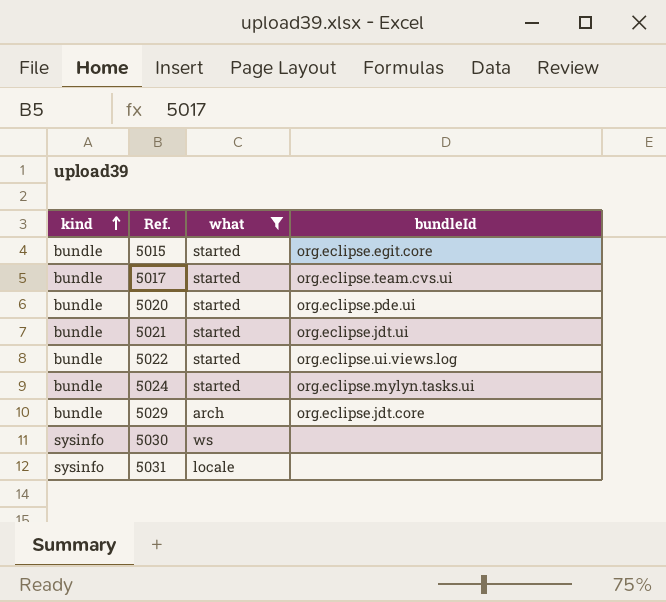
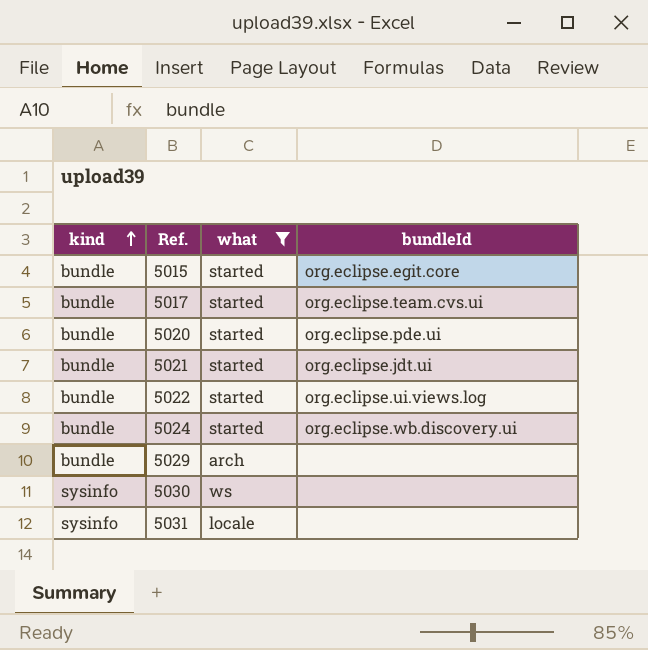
5024 | bundleId: org.eclipse.mylyn.tasks.ui -> org.eclipse.wb.discovery.ui
5029 | bundleId: org.eclipse.jdt.core -> none

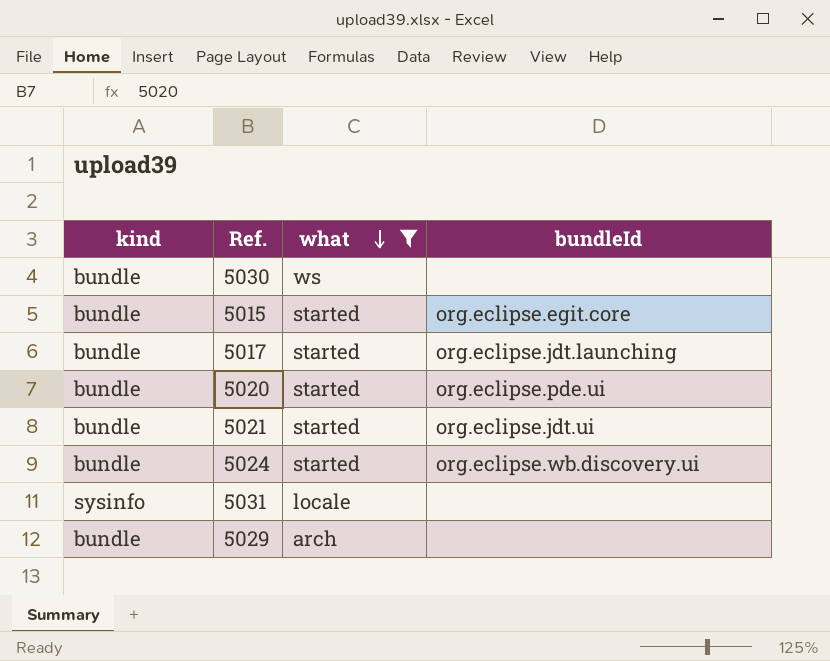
row order: kind ascending -> what descending
row 5022: bundle | started | org.eclipse.ui.views.log -> none
5030 | kind: sysinfo -> bundle
5017 | bundleId: org.eclipse.team.cvs.ui -> org.eclipse.jdt.launching

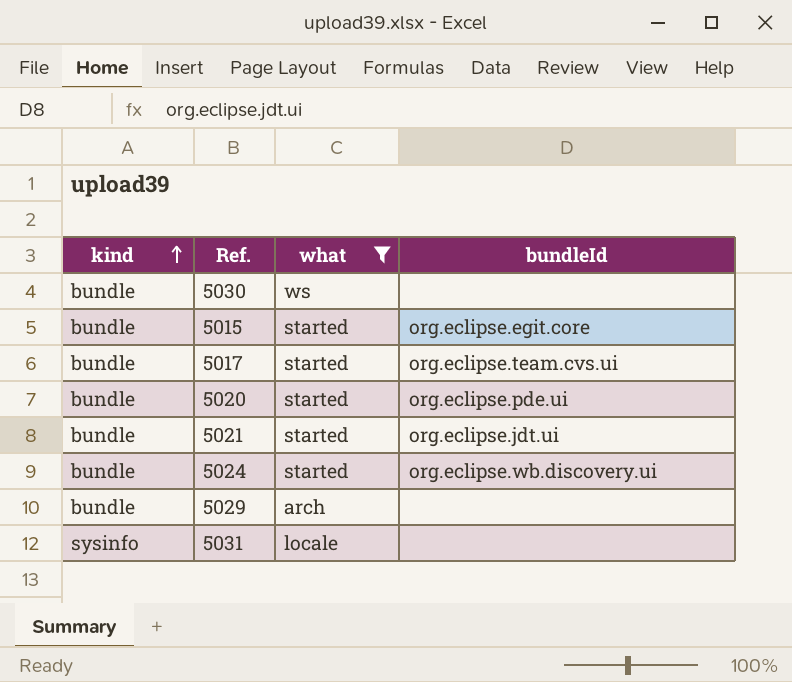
row order: what descending -> kind ascending
5017 | bundleId: org.eclipse.jdt.launching -> org.eclipse.team.cvs.ui

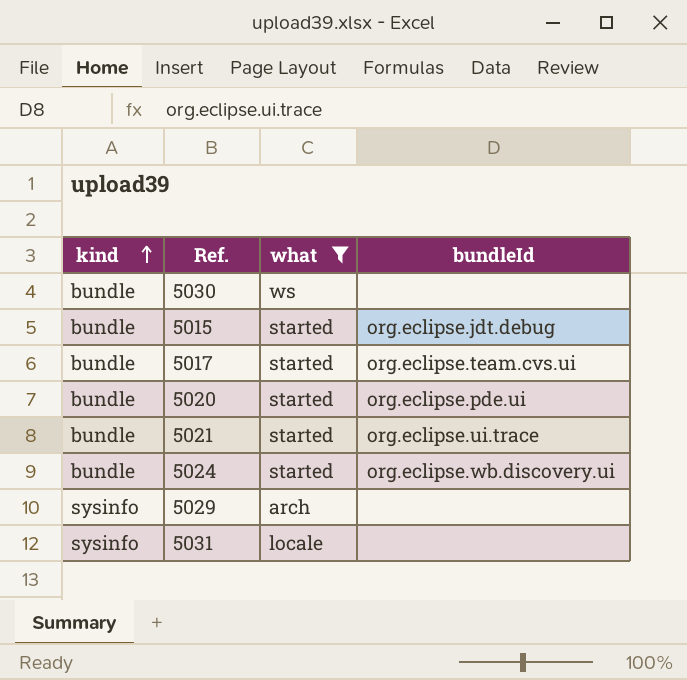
5015 | bundleId: org.eclipse.egit.core -> org.eclipse.jdt.debug
5021 | bundleId: org.eclipse.jdt.ui -> org.eclipse.ui.trace
5029 | kind: bundle -> sysinfo

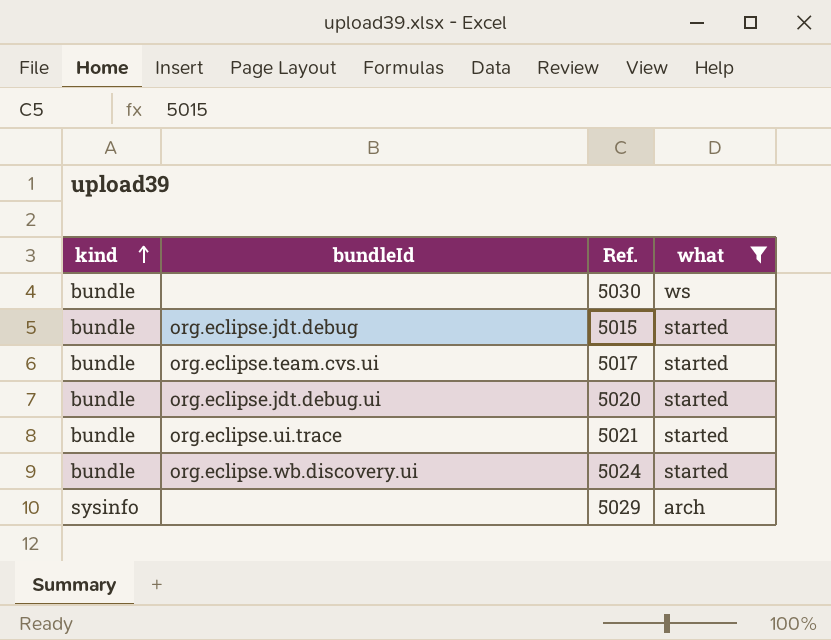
column bundleId | position: 4 -> 2
row 5031: sysinfo | locale | none -> none
5020 | bundleId: org.eclipse.pde.ui -> org.eclipse.jdt.debug.ui

